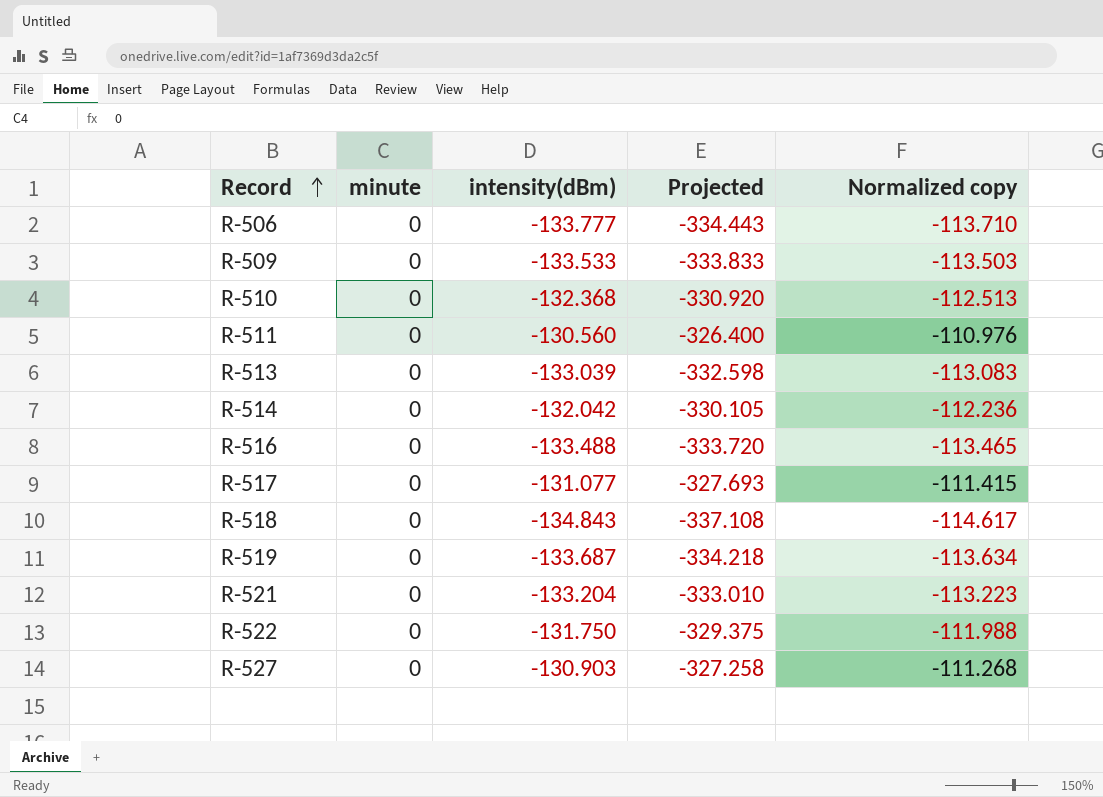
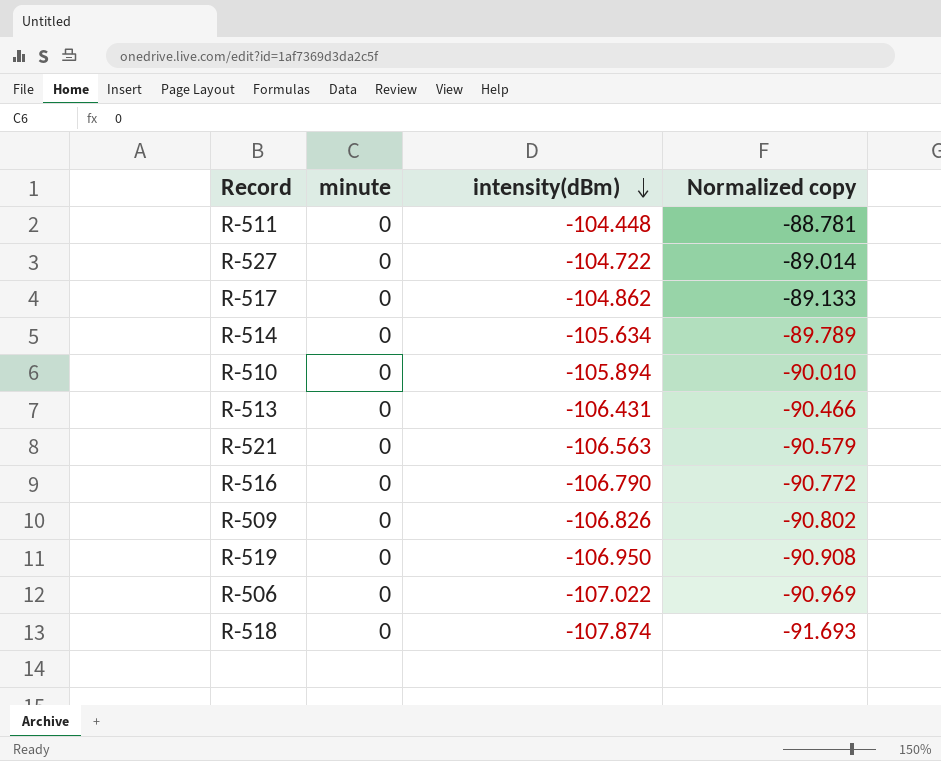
row order: Record ascending -> intensity(dBm) descending
column Projected | formula: [intensity(dBm)] * 2.5 -> none
row R-522: 0 | -131.750 | -329.375 | -111.988 -> none
R-511 | intensity(dBm): -130.560 -> -104.448
R-511 | Normalized copy: -110.976 -> -88.781
R-527 | intensity(dBm): -130.903 -> -104.722
R-527 | Normalized copy: -111.268 -> -89.014
R-517 | intensity(dBm): -131.077 -> -104.862
R-517 | Normalized copy: -111.415 -> -89.133
R-514 | intensity(dBm): -132.042 -> -105.634
R-514 | Normalized copy: -112.236 -> -89.789
R-510 | intensity(dBm): -132.368 -> -105.894
R-510 | Normalized copy: -112.513 -> -90.010
R-513 | intensity(dBm): -133.039 -> -106.431
R-513 | Normalized copy: -113.083 -> -90.466
R-521 | intensity(dBm): -133.204 -> -106.563
R-521 | Normalized copy: -113.223 -> -90.579
R-516 | intensity(dBm): -133.488 -> -106.790
R-516 | Normalized copy: -113.465 -> -90.772
R-509 | intensity(dBm): -133.533 -> -106.826
R-509 | Normalized copy: -113.503 -> -90.802
R-519 | intensity(dBm): -133.687 -> -106.950
R-519 | Normalized copy: -113.634 -> -90.908
R-506 | intensity(dBm): -133.777 -> -107.022
R-506 | Normalized copy: -113.710 -> -90.969
R-518 | intensity(dBm): -134.843 -> -107.874
R-518 | Normalized copy: -114.617 -> -91.693

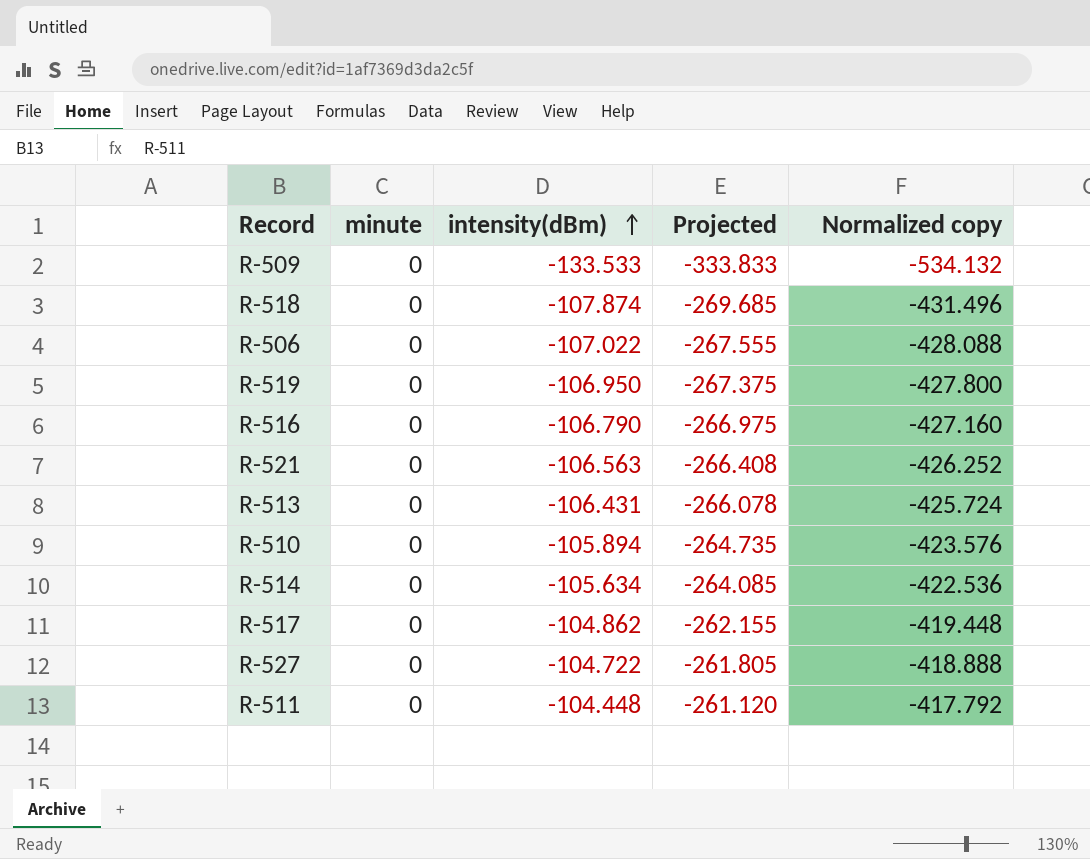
row order: intensity(dBm) descending -> intensity(dBm) ascending
column Projected | formula: none -> [intensity(dBm)] * 2.5
column Normalized copy | formula: [intensity(dBm)] * 0.85 -> [intensity(dBm)] * 4
R-509 | intensity(dBm): -106.826 -> -133.533

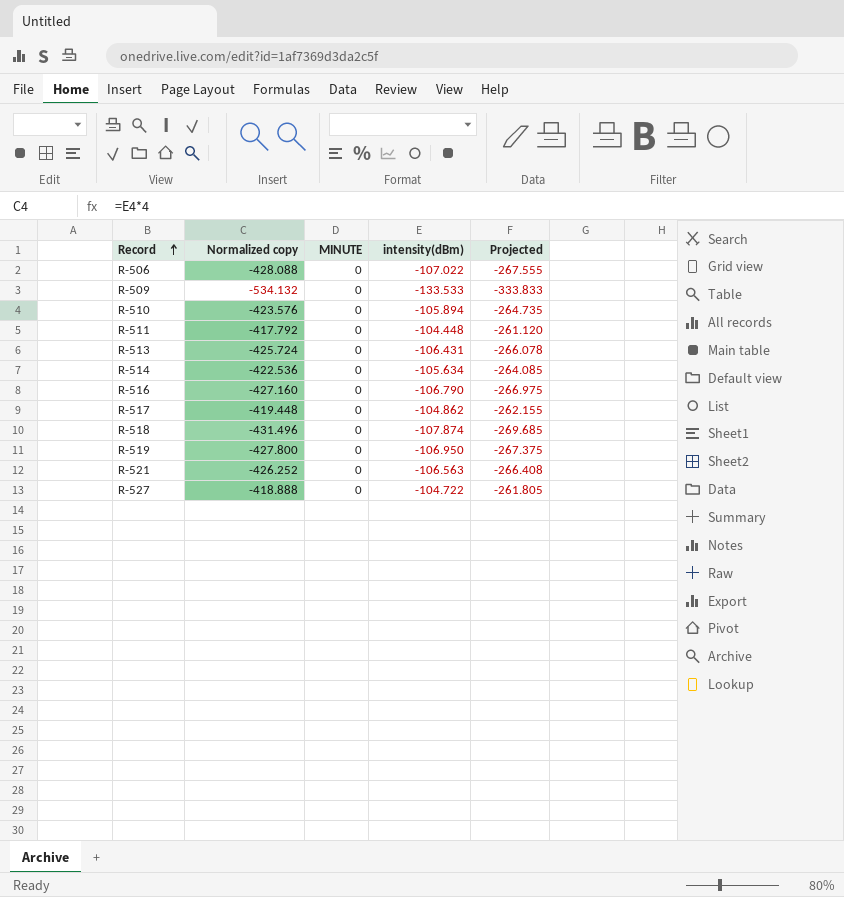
row order: intensity(dBm) ascending -> Record ascending
column Normalized copy | position: 5 -> 2
column name: minute -> MINUTE

